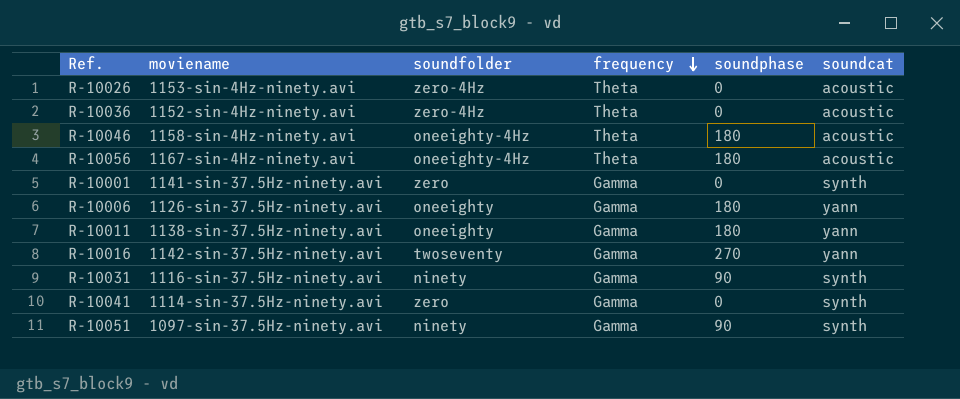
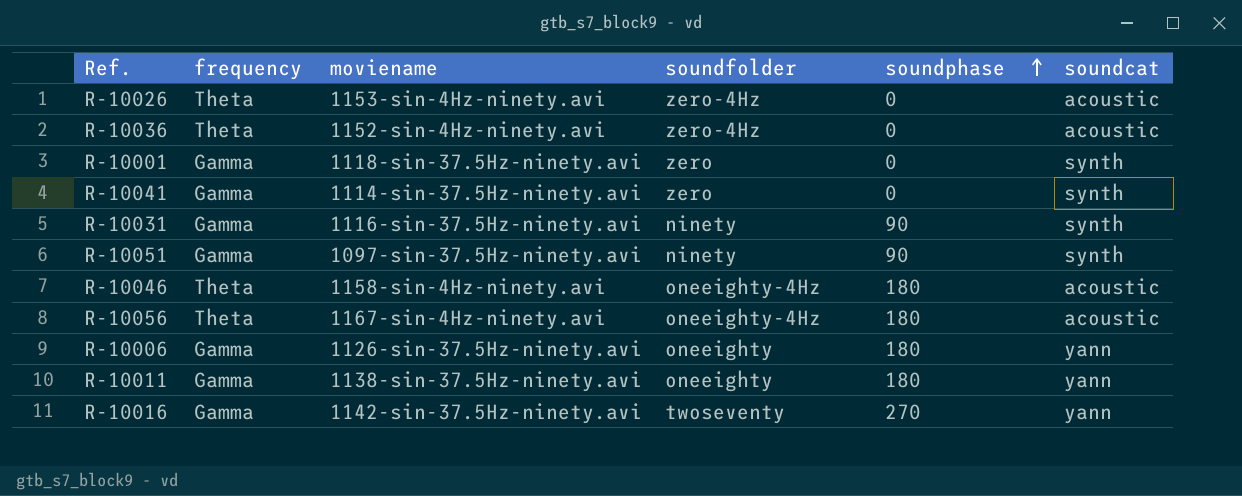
row order: frequency descending -> soundphase ascending
column frequency | position: 4 -> 2
R-10001 | moviename: 1141-sin-37.5Hz-ninety.avi -> 1118-sin-37.5Hz-ninety.avi

